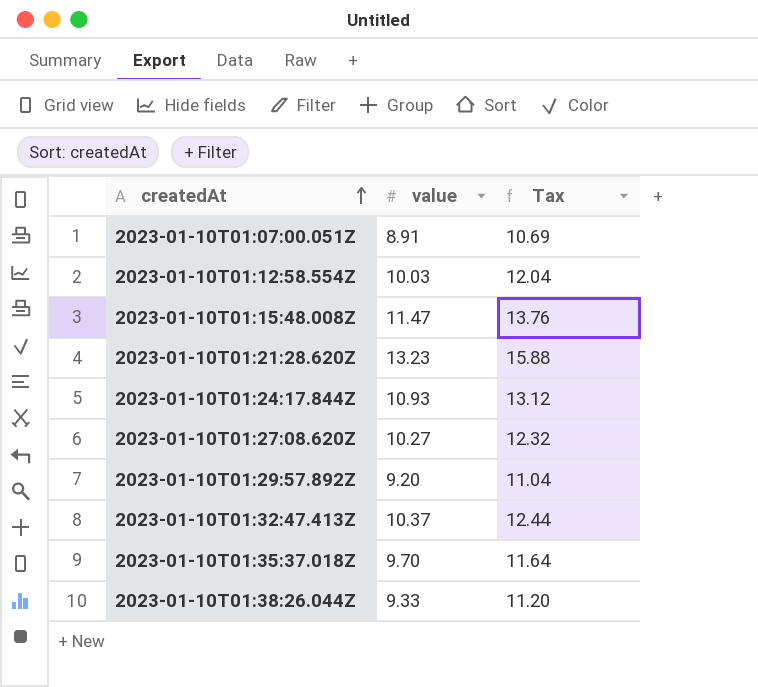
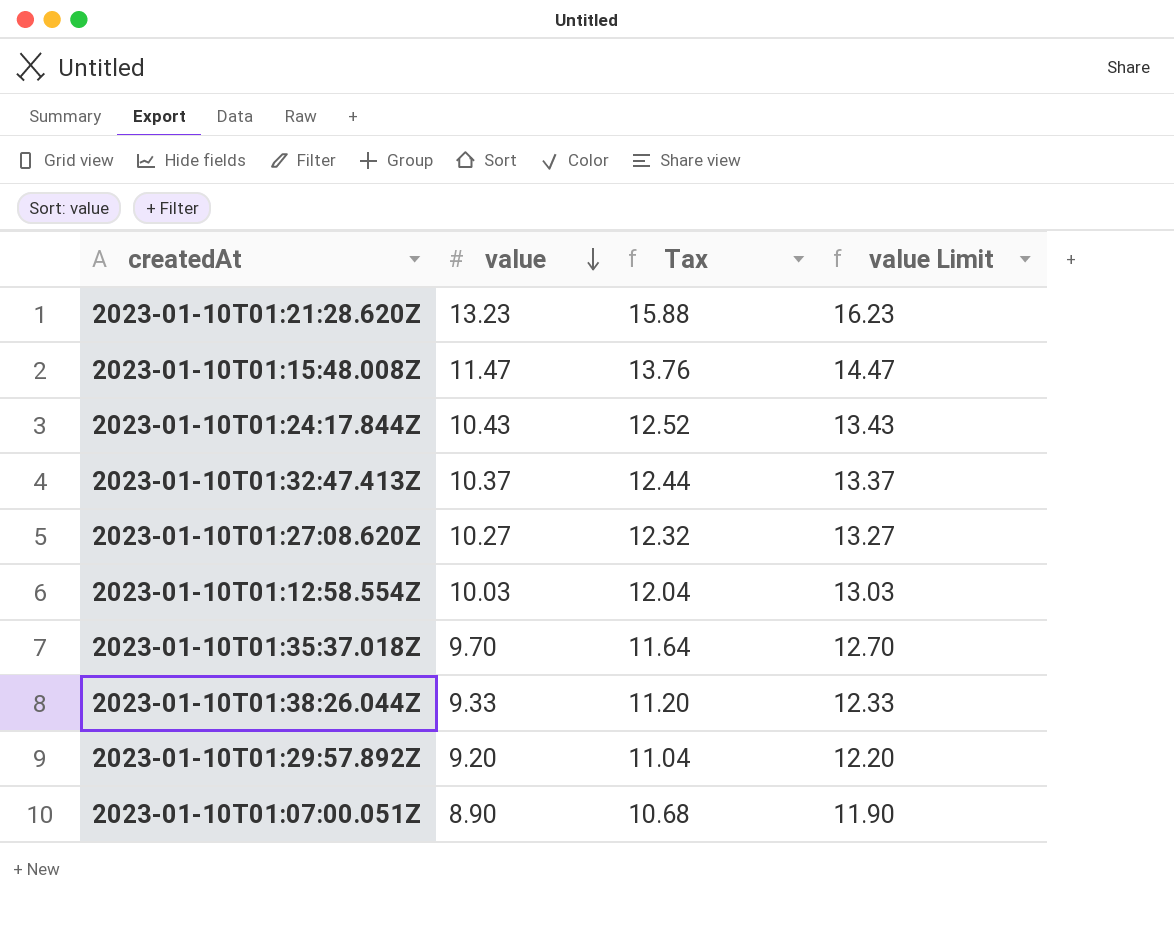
row order: createdAt ascending -> value descending
column value Limit | formula: none -> [value] + 3
2023-01-10T01:24:17.844Z | value: 10.93 -> 10.43
2023-01-10T01:24:17.844Z | Tax: 13.12 -> 12.52
2023-01-10T01:07:00.051Z | value: 8.91 -> 8.90
2023-01-10T01:07:00.051Z | Tax: 10.69 -> 10.68

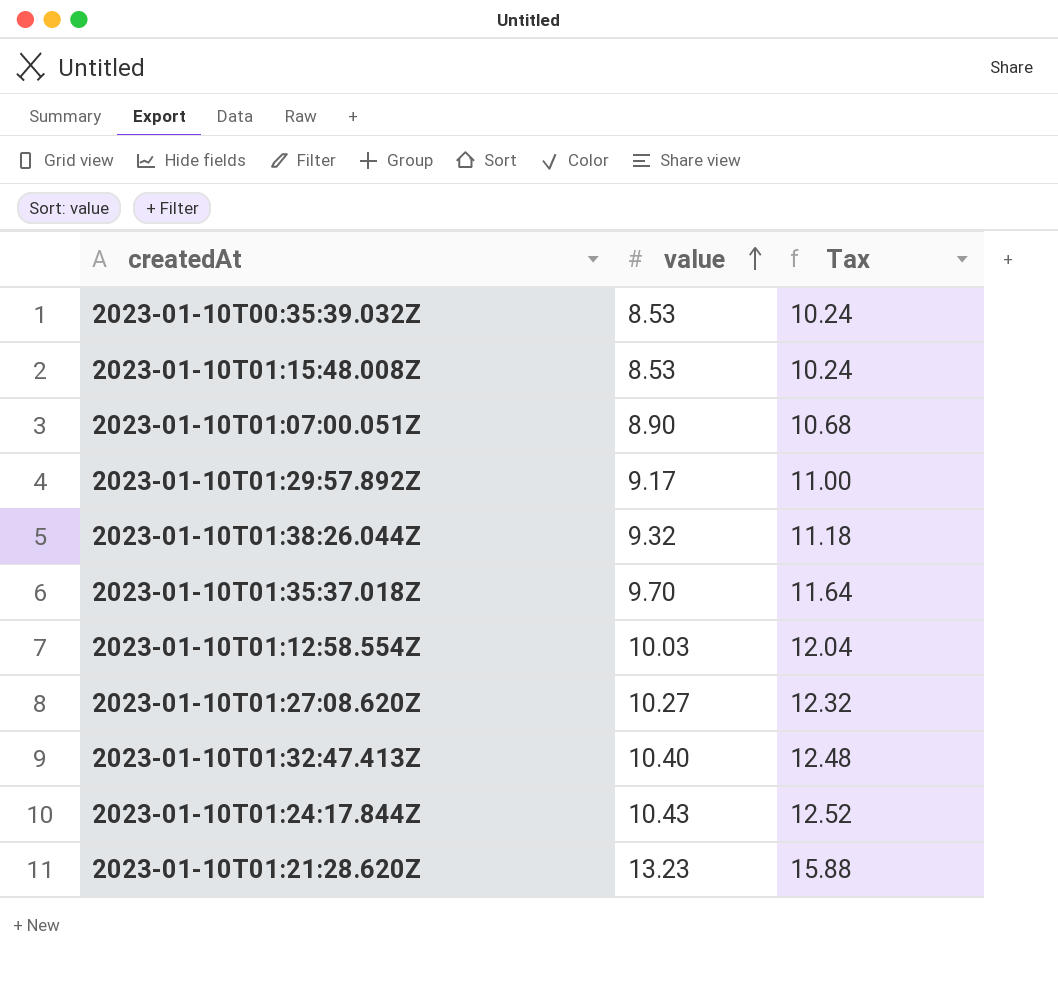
row order: value descending -> value ascending
column value Limit | formula: [value] + 3 -> none
row 2023-01-10T00:35:39.032Z: none -> 8.53 | 10.24
2023-01-10T01:15:48.008Z | value: 11.47 -> 8.53
2023-01-10T01:15:48.008Z | Tax: 13.76 -> 10.24
2023-01-10T01:29:57.892Z | value: 9.20 -> 9.17
2023-01-10T01:29:57.892Z | Tax: 11.04 -> 11.00
2023-01-10T01:38:26.044Z | value: 9.33 -> 9.32
2023-01-10T01:38:26.044Z | Tax: 11.20 -> 11.18
2023-01-10T01:32:47.413Z | value: 10.37 -> 10.40
2023-01-10T01:32:47.413Z | Tax: 12.44 -> 12.48

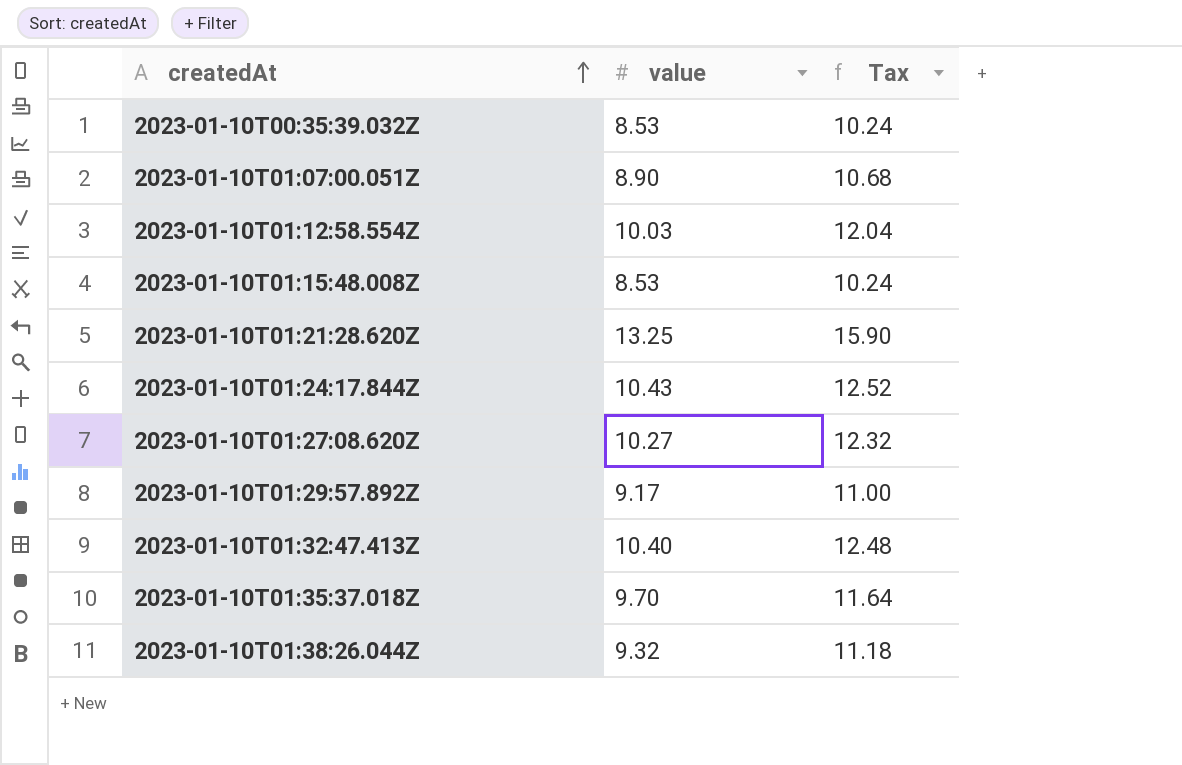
row order: value ascending -> createdAt ascending
2023-01-10T01:21:28.620Z | value: 13.23 -> 13.25
2023-01-10T01:21:28.620Z | Tax: 15.88 -> 15.90

